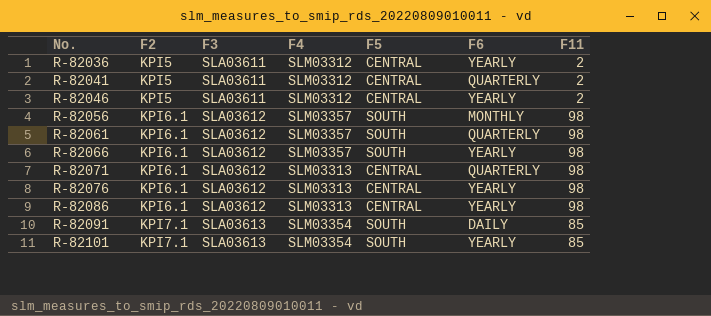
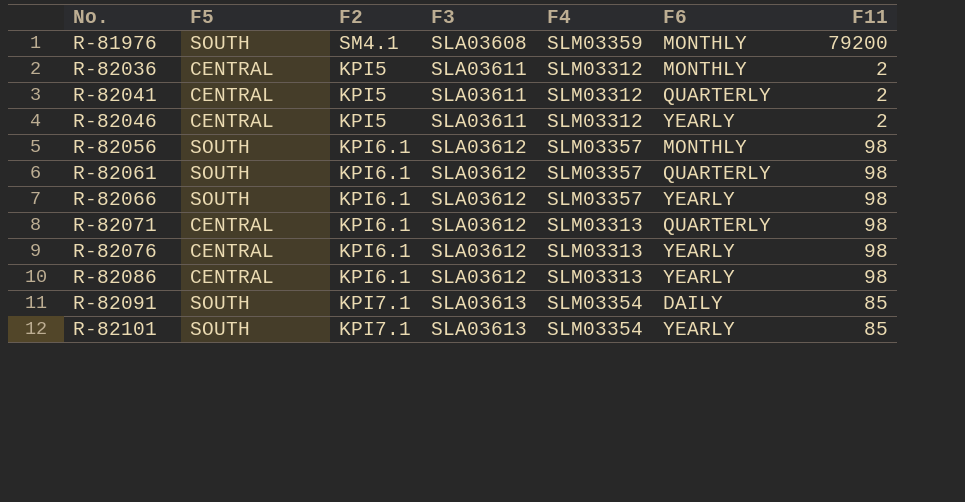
column F5 | position: 5 -> 2
row R-81976: none -> SOUTH | SM4.1 | SLA03608 | SLM03359 | MONTHLY | 79200
R-82036 | F6: YEARLY -> MONTHLY

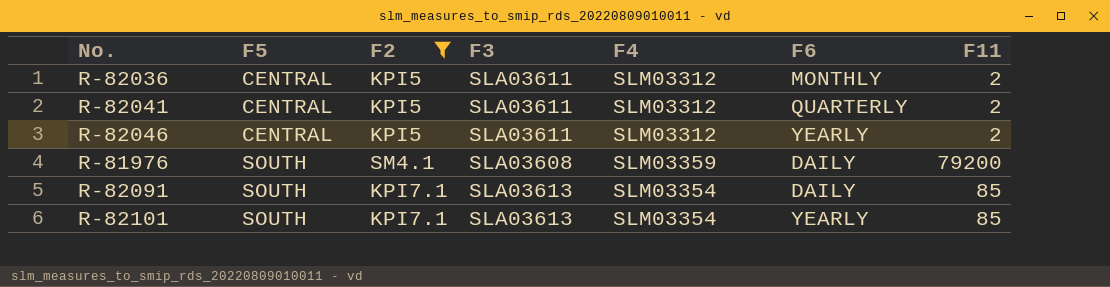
filter: none -> F2 != KPI6.1
row order: No. ascending -> F5 ascending
R-81976 | F6: MONTHLY -> DAILY

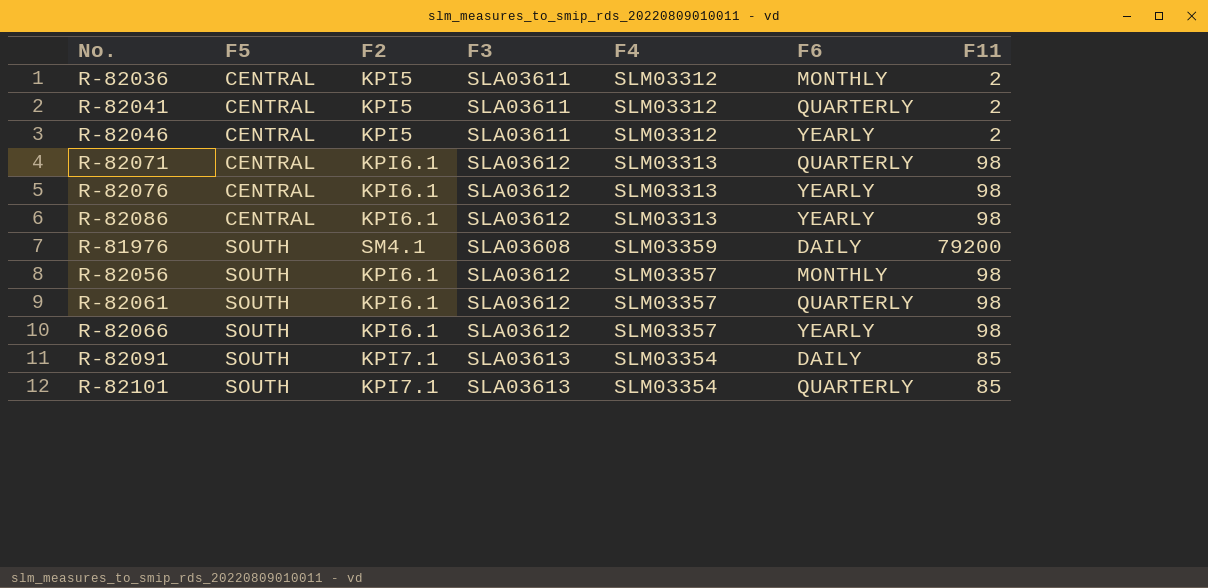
filter: F2 != KPI6.1 -> none
R-82101 | F6: YEARLY -> QUARTERLY

